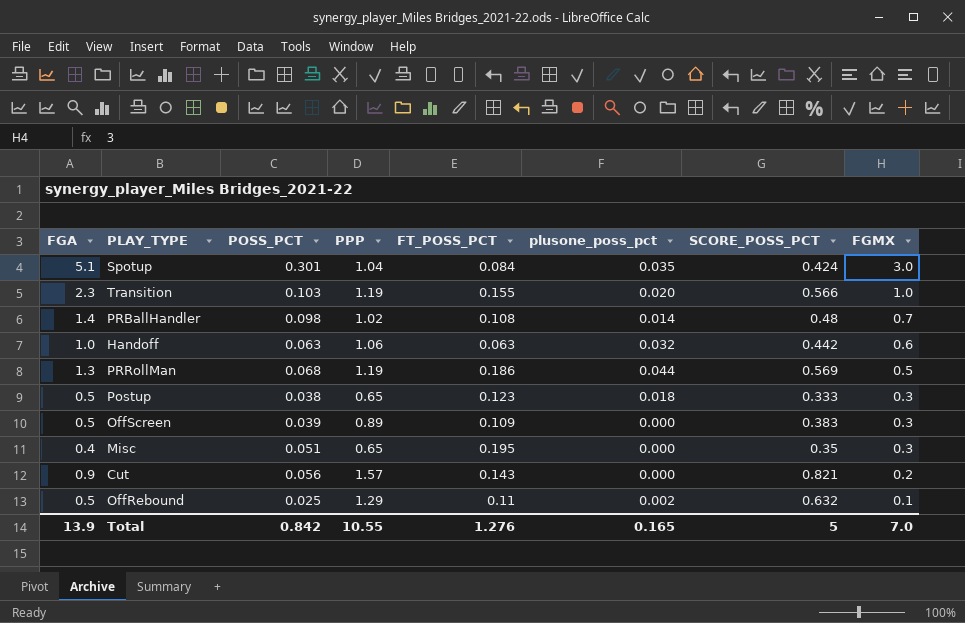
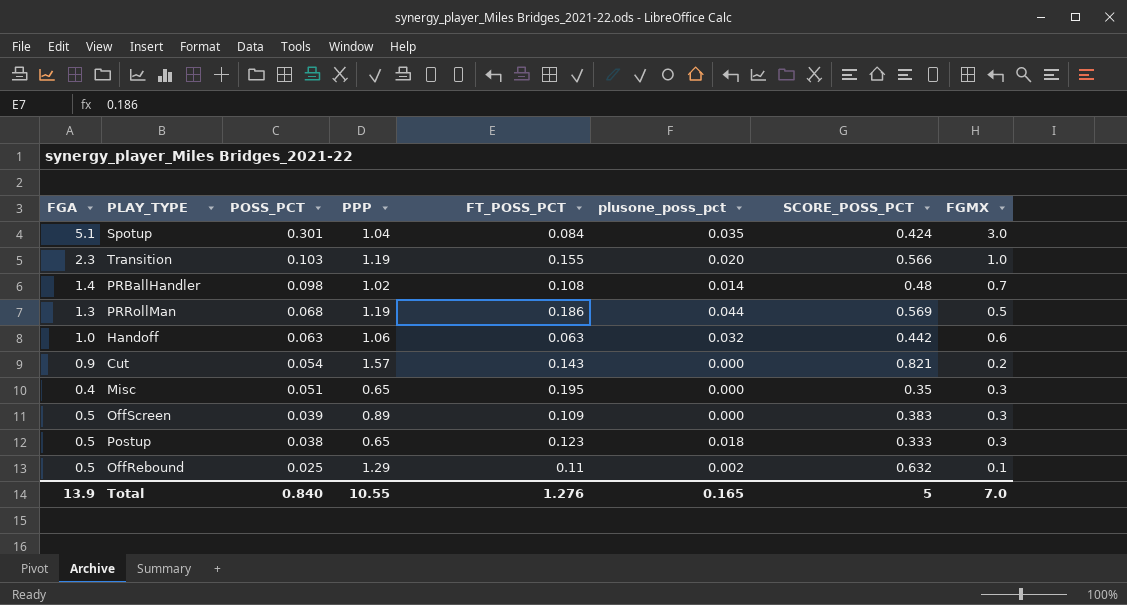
row order: FGMX descending -> POSS_PCT descending
Cut | POSS_PCT: 0.056 -> 0.054
Total | POSS_PCT: 0.842 -> 0.840

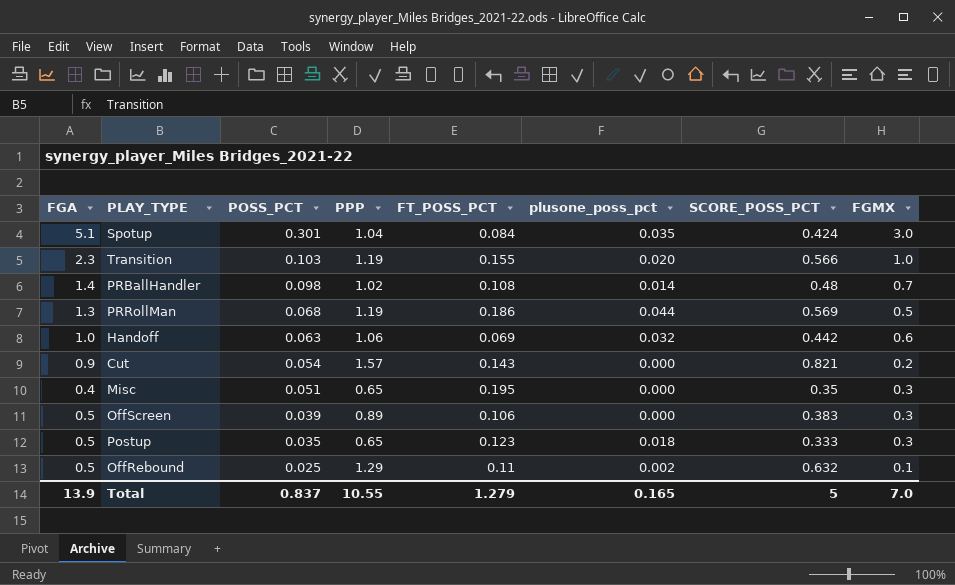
Handoff | FT_POSS_PCT: 0.063 -> 0.069
OffScreen | FT_POSS_PCT: 0.109 -> 0.106
Postup | POSS_PCT: 0.038 -> 0.035
Total | POSS_PCT: 0.840 -> 0.837
Total | FT_POSS_PCT: 1.276 -> 1.279

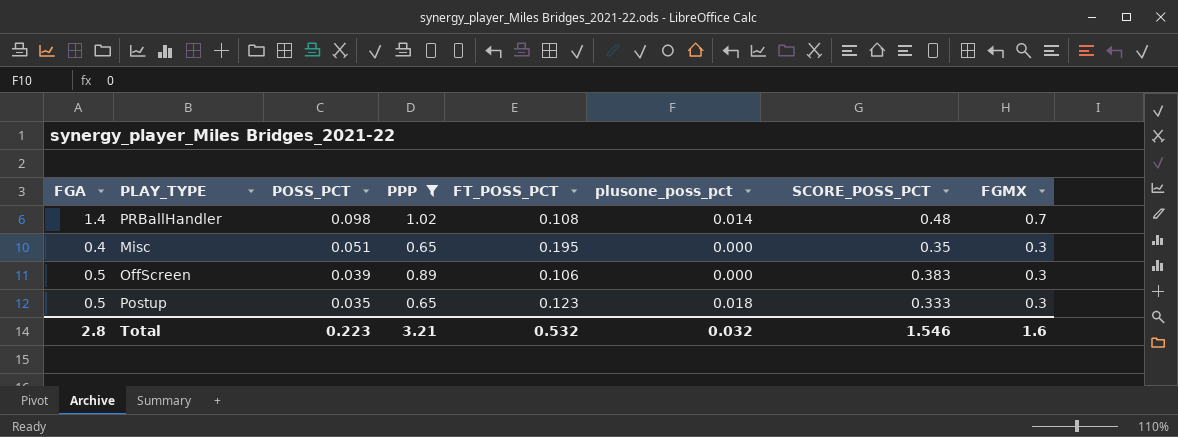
filter: none -> PPP <= 1.02
Total | FGA: 13.9 -> 2.8
Total | POSS_PCT: 0.837 -> 0.223
Total | PPP: 10.55 -> 3.21
Total | FT_POSS_PCT: 1.279 -> 0.532
Total | plusone_poss_pct: 0.165 -> 0.032
Total | SCORE_POSS_PCT: 5 -> 1.546
Total | FGMX: 7.0 -> 1.6

